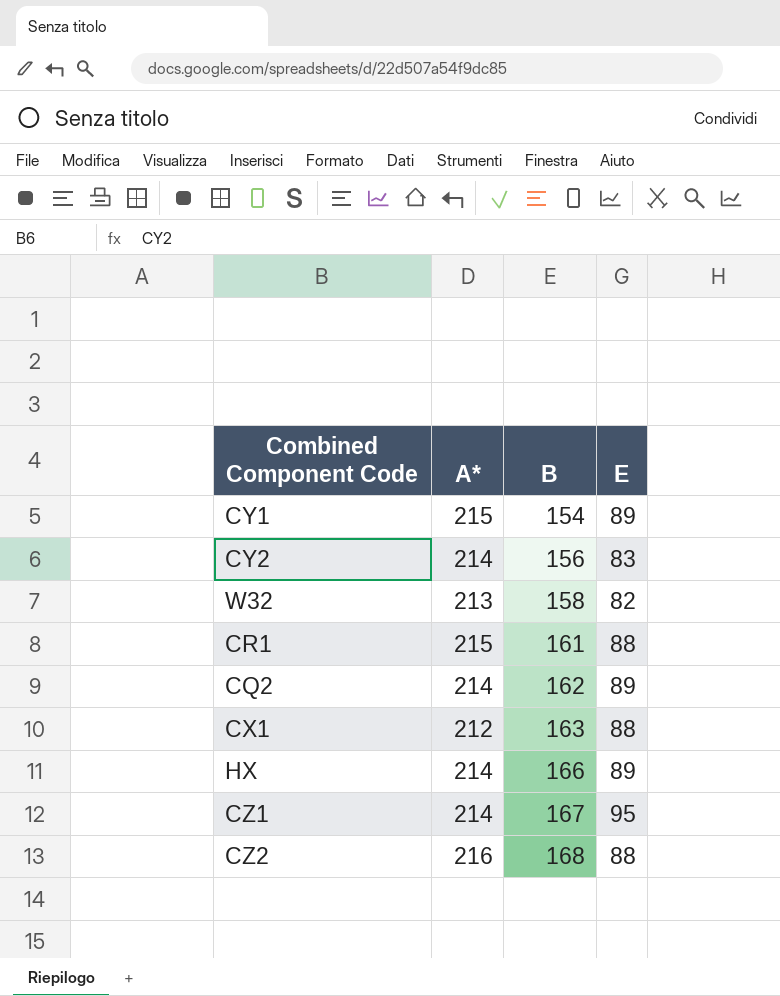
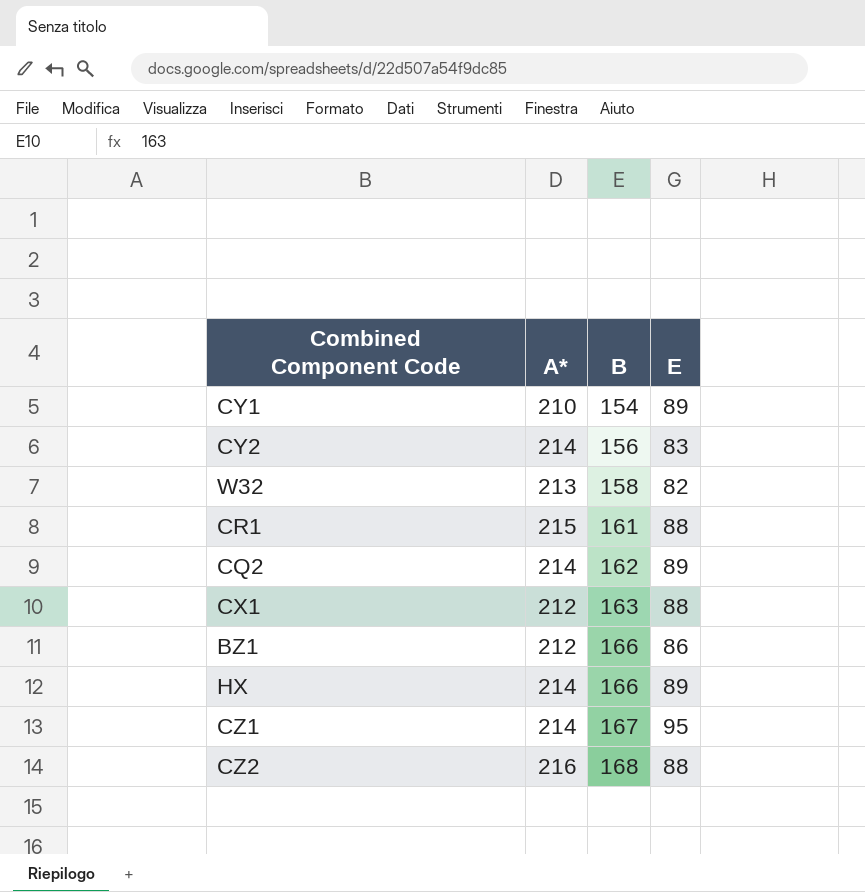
CY1 | A*: 215 -> 210
row BZ1: none -> 212 | 166 | 86

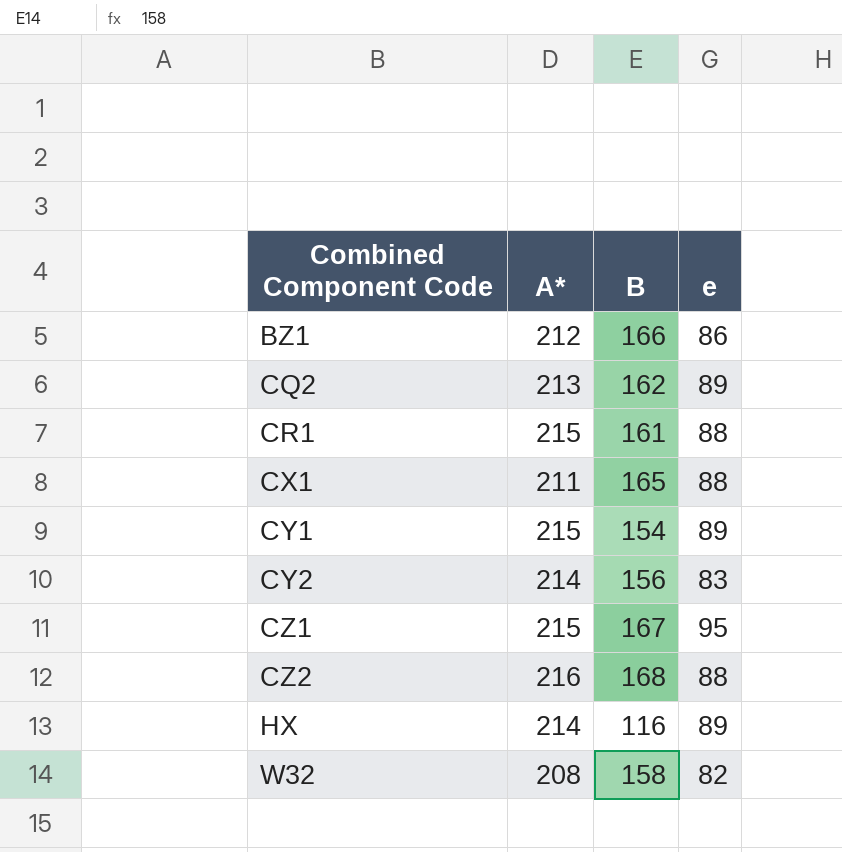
row order: B ascending -> Combined Component Code ascending
column name: E -> e
CQ2 | A*: 214 -> 213
CX1 | A*: 212 -> 211
CX1 | B: 163 -> 165
CY1 | A*: 210 -> 215
CZ1 | A*: 214 -> 215
HX | B: 166 -> 116
W32 | A*: 213 -> 208

